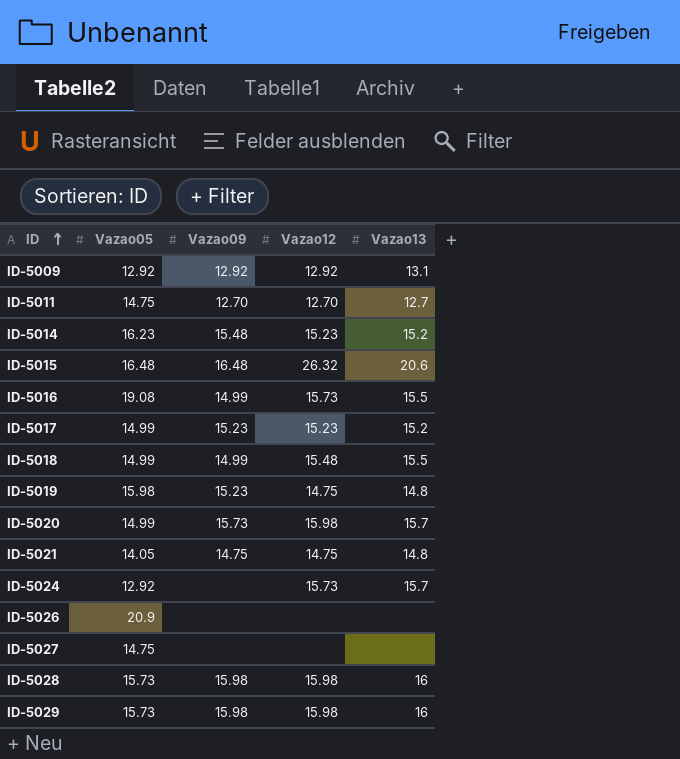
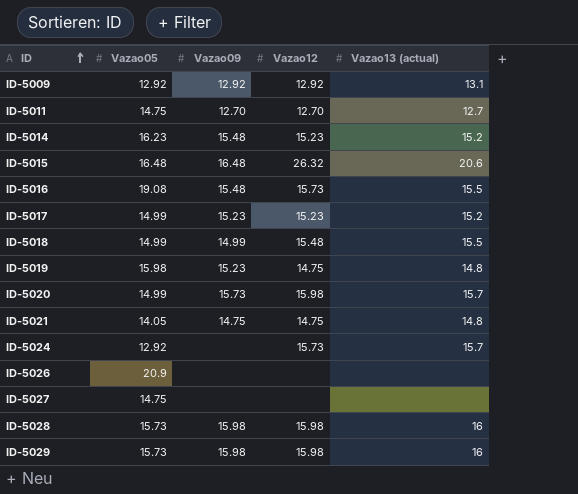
column name: Vazao13 -> Vazao13 (actual)
ID-5016 | Vazao09: 14.99 -> 15.48

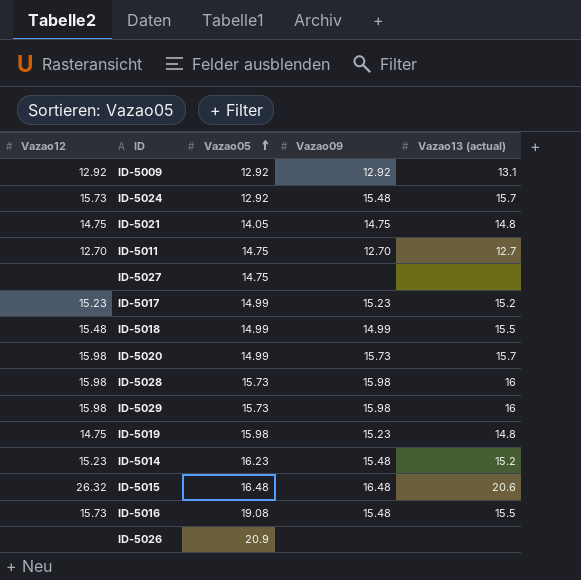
row order: ID ascending -> Vazao05 ascending
column Vazao12 | position: 4 -> 1
ID-5024 | Vazao09: none -> 15.48

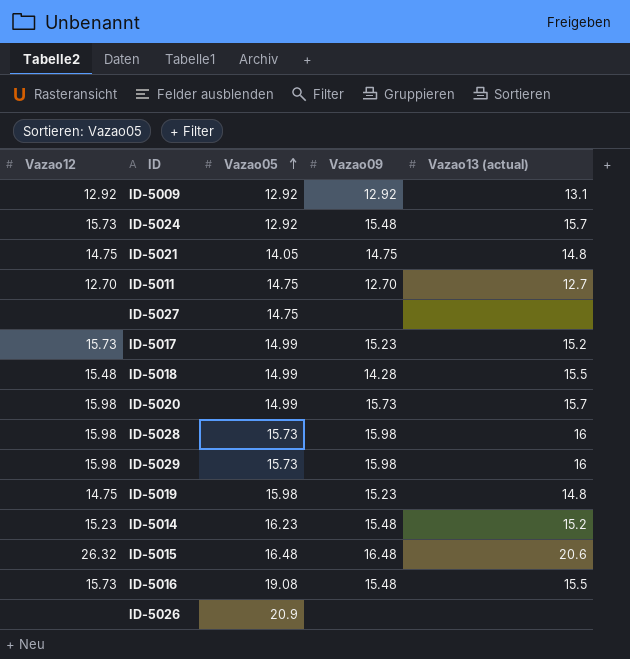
ID-5017 | Vazao12: 15.23 -> 15.73
ID-5018 | Vazao09: 14.99 -> 14.28

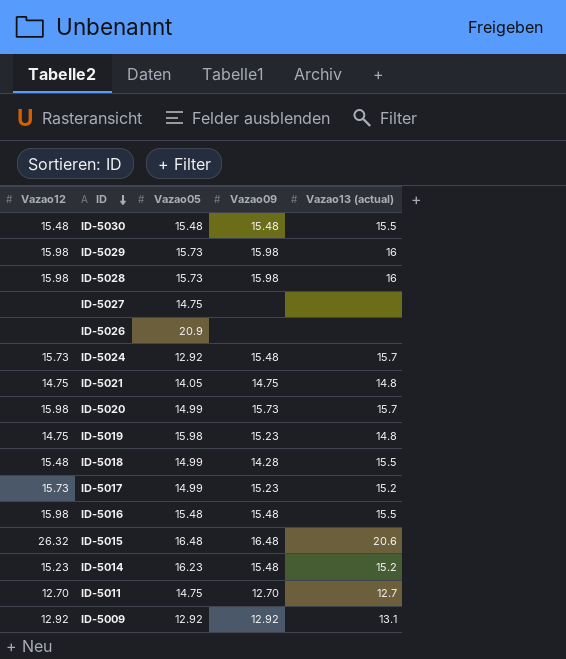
row order: Vazao05 ascending -> ID descending
row ID-5030: none -> 15.48 | 15.48 | 15.48 | 15.5
ID-5016 | Vazao12: 15.73 -> 15.98
ID-5016 | Vazao05: 19.08 -> 15.48

